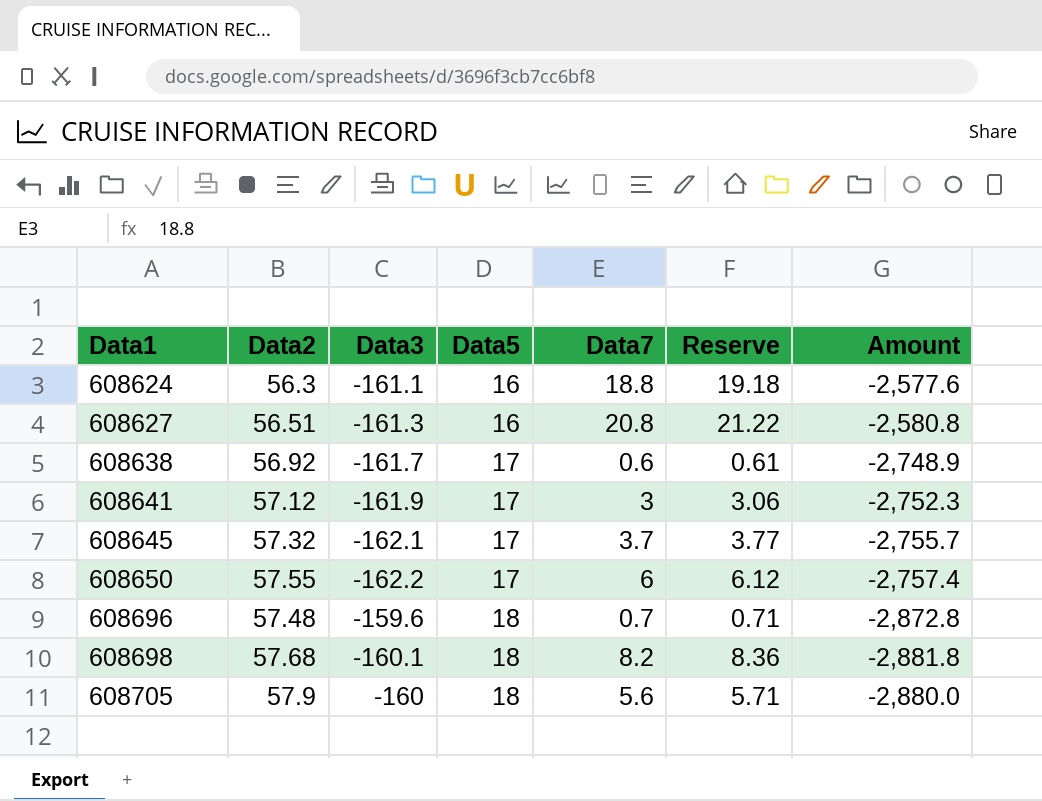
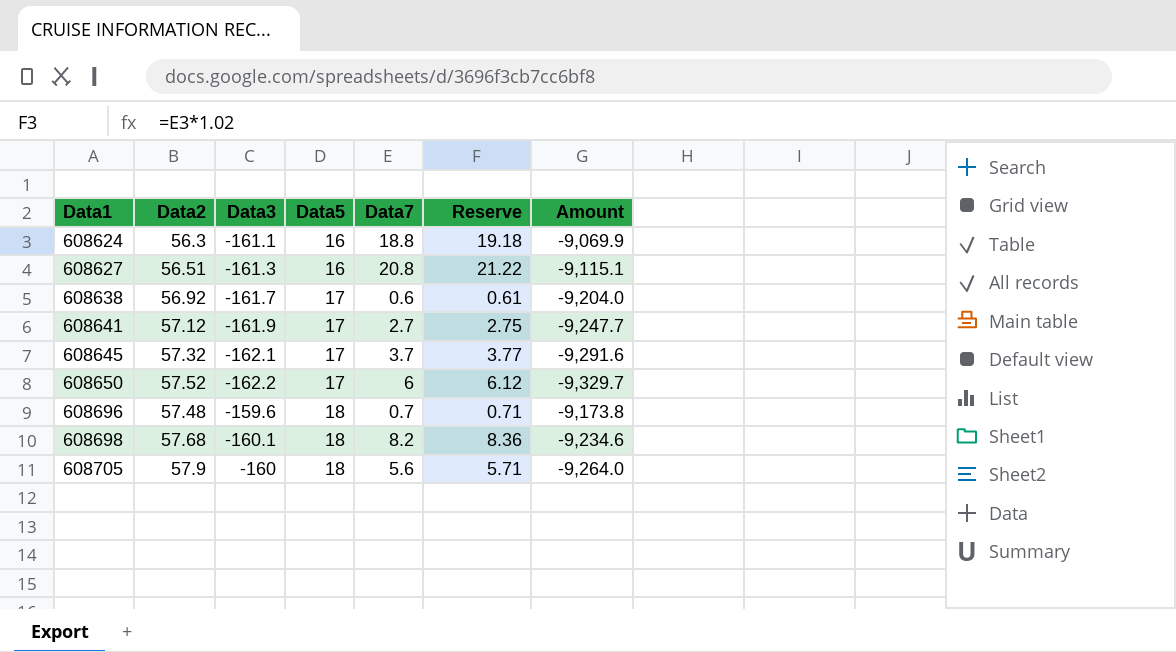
column Amount | formula: [Data3] * [Data5] -> [Data2] * [Data3]
608641 | Data7: 3 -> 2.7
608641 | Reserve: 3.06 -> 2.75
608650 | Data2: 57.55 -> 57.52

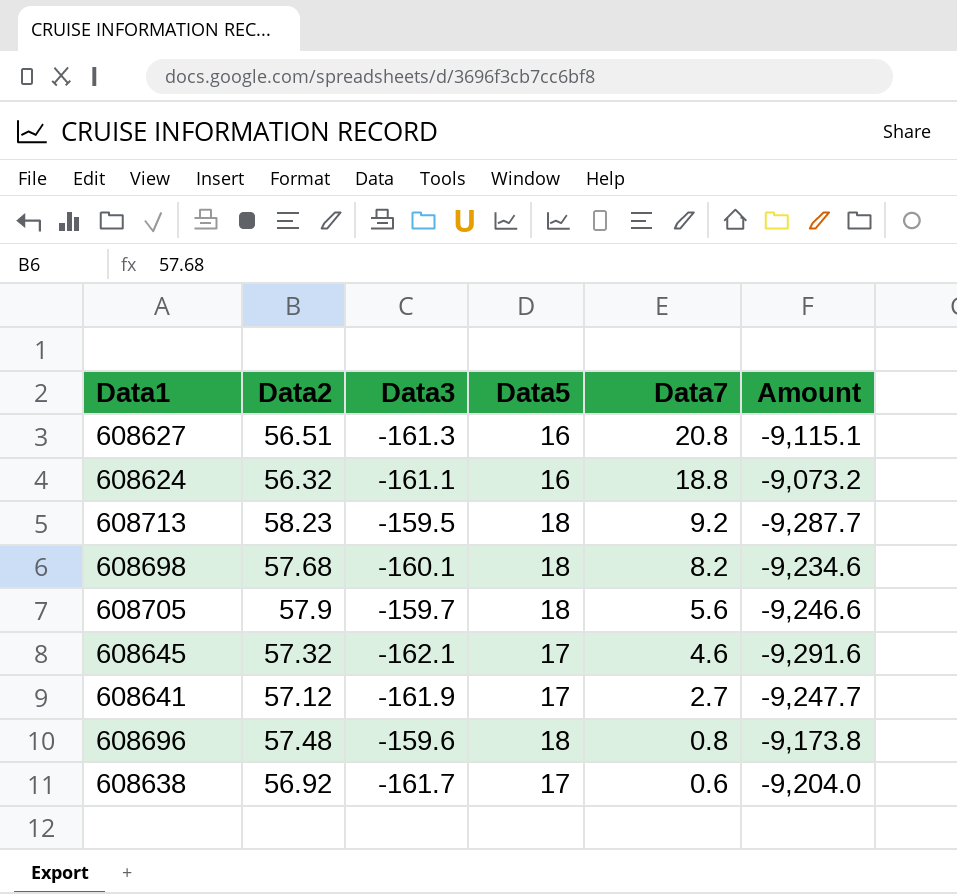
row order: Data1 ascending -> Data7 descending
column Reserve | formula: [Data7] * 1.02 -> none
row 608650: 57.52 | -162.2 | 17 | 6 | 6.12 | -9,329.7 -> none
608624 | Data2: 56.3 -> 56.32
608624 | Amount: -9,069.9 -> -9,073.2
row 608713: none -> 58.23 | -159.5 | 18 | 9.2 | -9,287.7
608705 | Data3: -160 -> -159.7
608705 | Amount: -9,264.0 -> -9,246.6
608645 | Data7: 3.7 -> 4.6
608696 | Data7: 0.7 -> 0.8

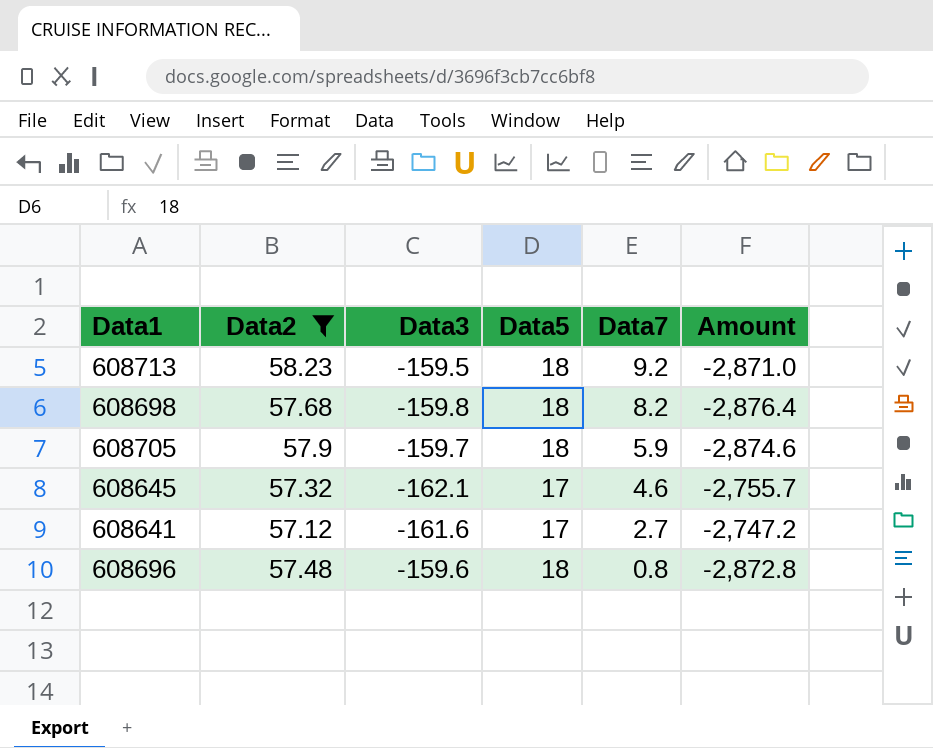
filter: none -> Data2 >= 57.12
column Amount | formula: [Data2] * [Data3] -> [Data3] * [Data5]
608698 | Data3: -160.1 -> -159.8
608705 | Data7: 5.6 -> 5.9
608641 | Data3: -161.9 -> -161.6

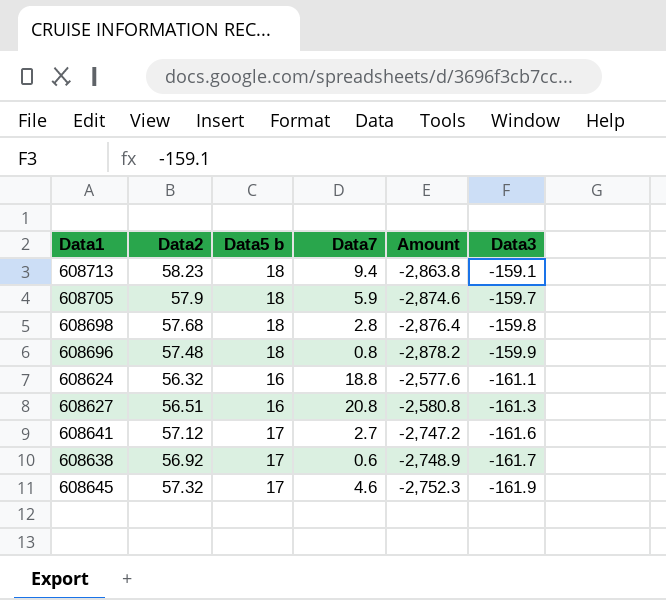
filter: Data2 >= 57.12 -> none
row order: Data7 descending -> Data3 descending
column name: Data5 -> Data5 b
column Data3 | position: 3 -> 6
608713 | Data7: 9.2 -> 9.4
608713 | Amount: -2,871.0 -> -2,863.8
608713 | Data3: -159.5 -> -159.1
608698 | Data7: 8.2 -> 2.8
608696 | Amount: -2,872.8 -> -2,878.2
608696 | Data3: -159.6 -> -159.9
608645 | Amount: -2,755.7 -> -2,752.3
608645 | Data3: -162.1 -> -161.9

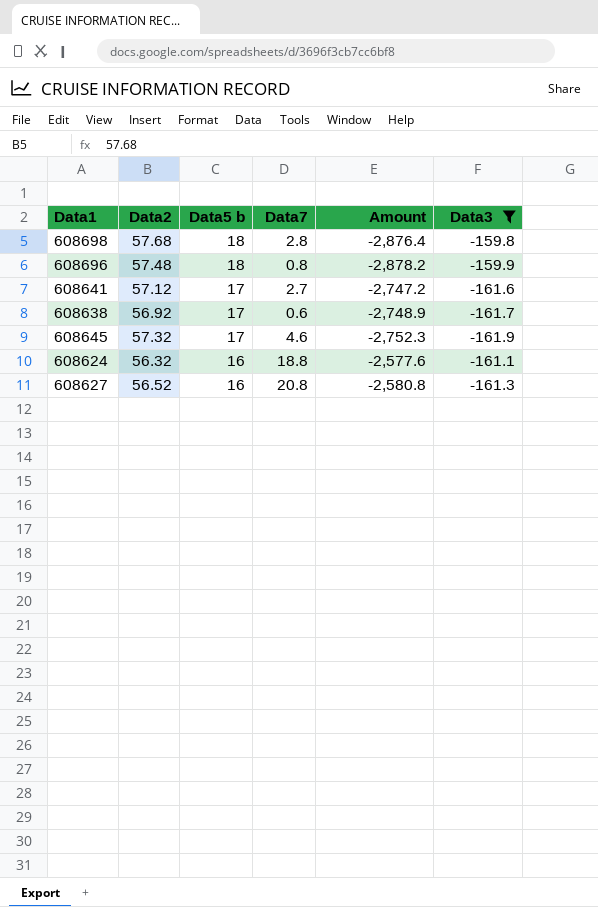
filter: none -> Data3 <= -159.8
row order: Data3 descending -> Data5 b descending
608627 | Data2: 56.51 -> 56.52

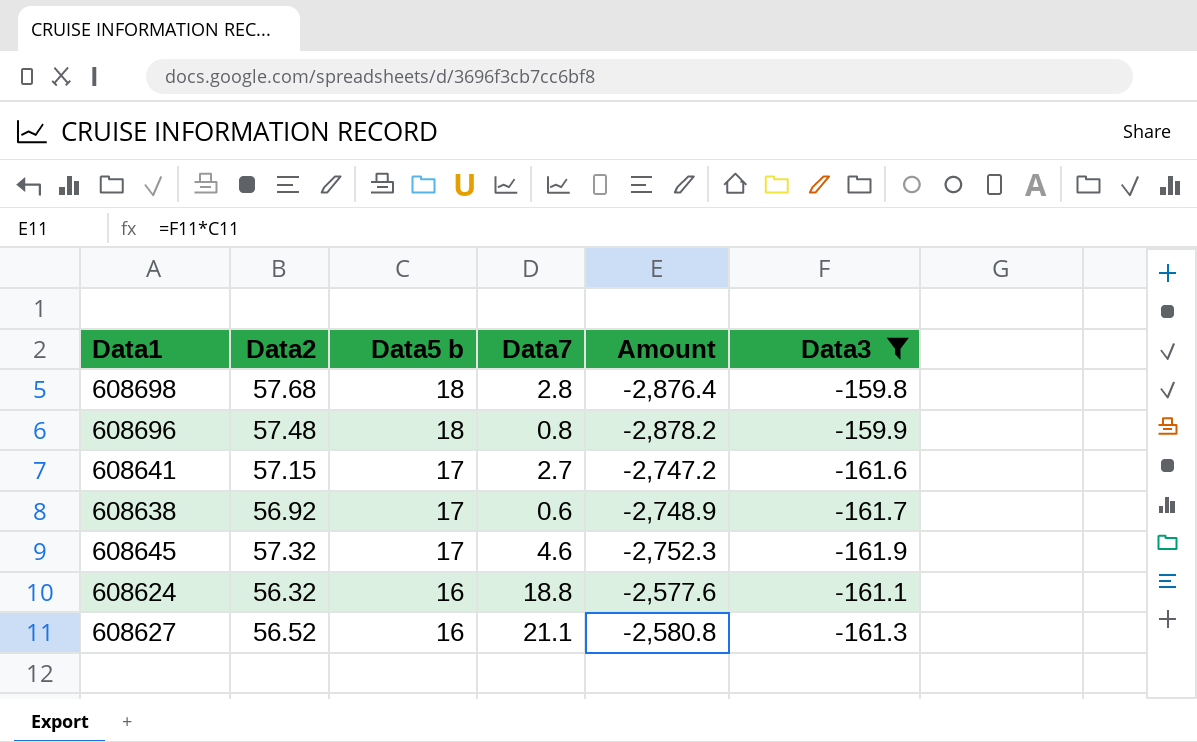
608641 | Data2: 57.12 -> 57.15
608627 | Data7: 20.8 -> 21.1

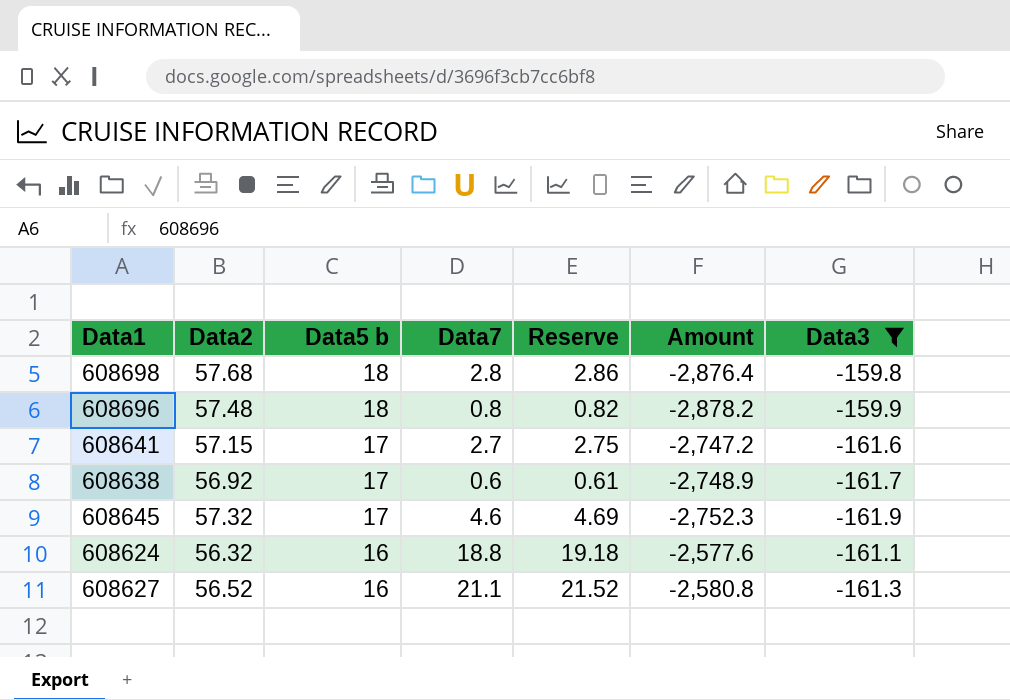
column Reserve | formula: none -> [Data7] * 1.02

